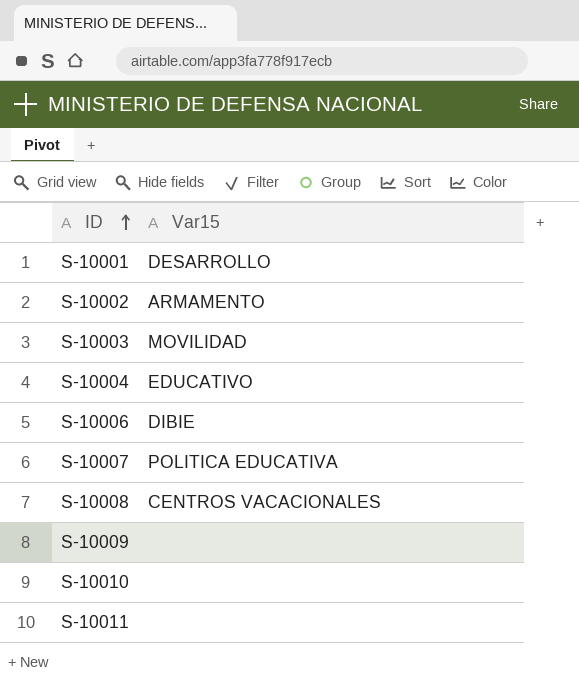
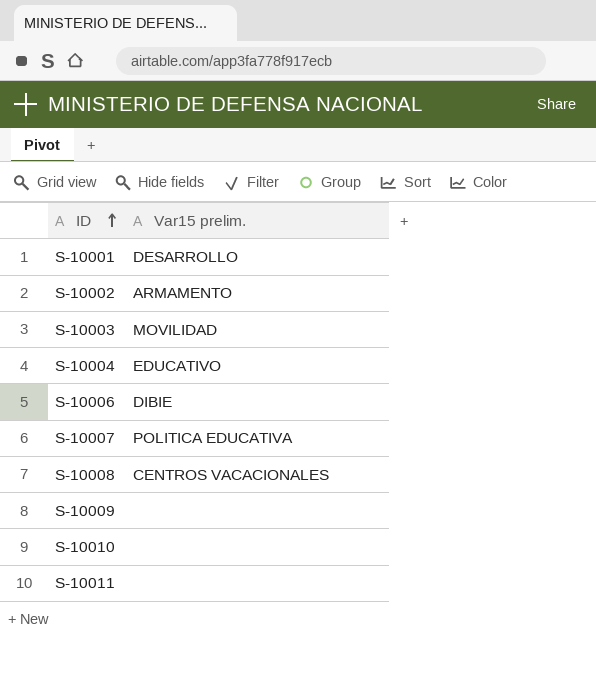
column name: Var15 -> Var15 prelim.

